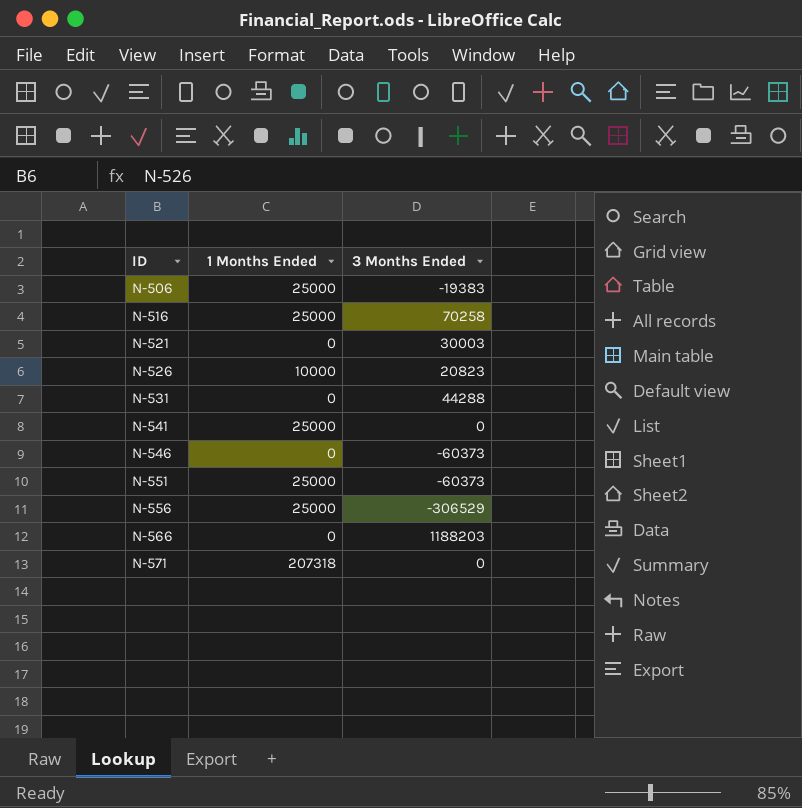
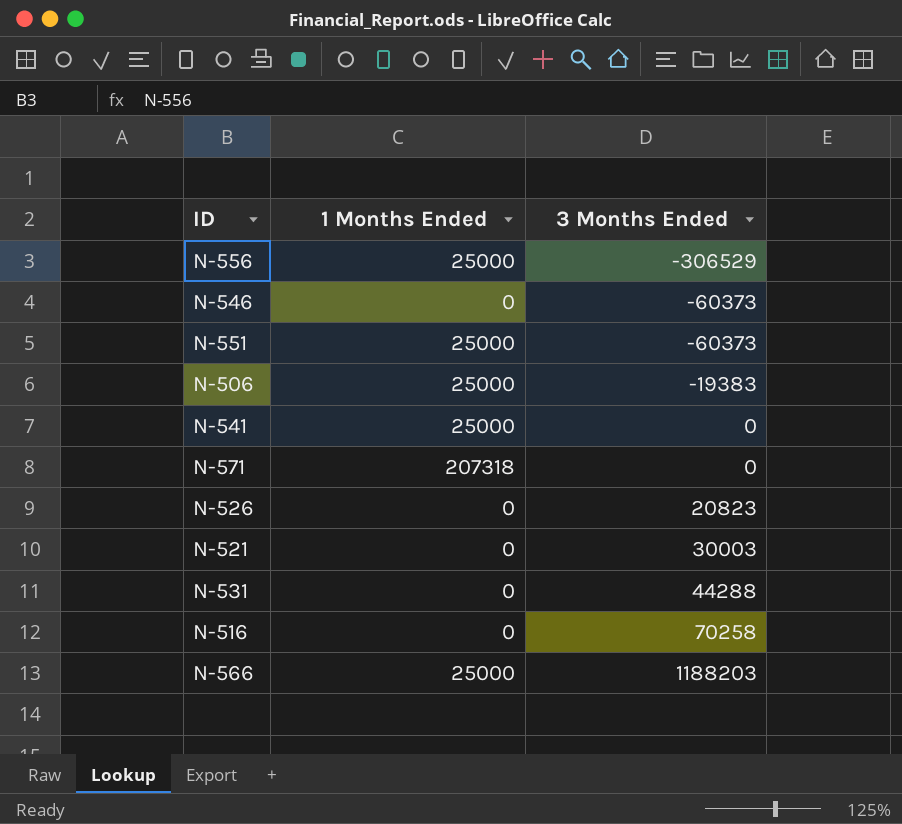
row order: ID ascending -> 3 Months Ended ascending
N-526 | 1 Months Ended: 10000 -> 0
N-516 | 1 Months Ended: 25000 -> 0
N-566 | 1 Months Ended: 0 -> 25000

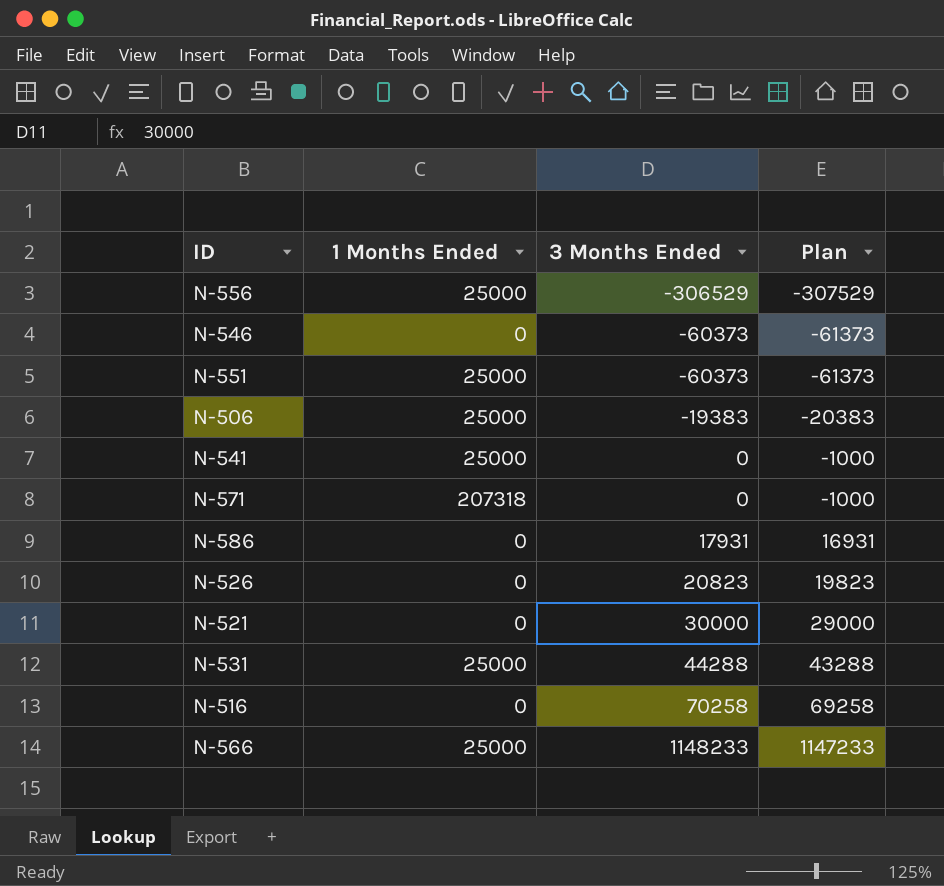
column Plan | formula: none -> [3 Months Ended] - 1000
row N-586: none -> 0 | 17931 | 16931
N-521 | 3 Months Ended: 30003 -> 30000
N-531 | 1 Months Ended: 0 -> 25000
N-566 | 3 Months Ended: 1188203 -> 1148233

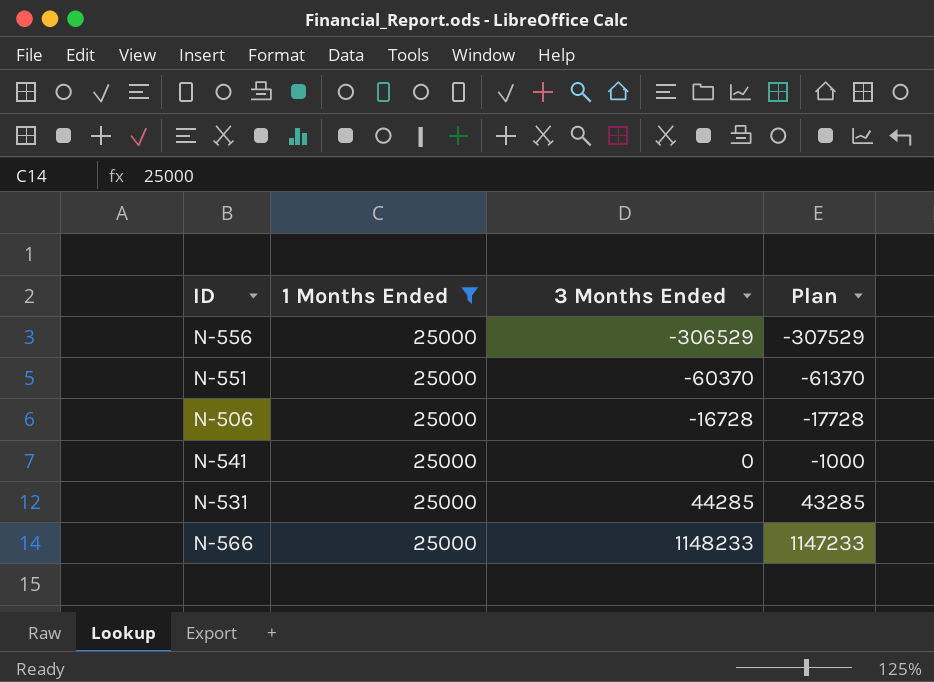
filter: none -> 1 Months Ended = 25000
N-551 | 3 Months Ended: -60373 -> -60370
N-551 | Plan: -61373 -> -61370
N-506 | 3 Months Ended: -19383 -> -16728
N-506 | Plan: -20383 -> -17728
N-531 | 3 Months Ended: 44288 -> 44285
N-531 | Plan: 43288 -> 43285

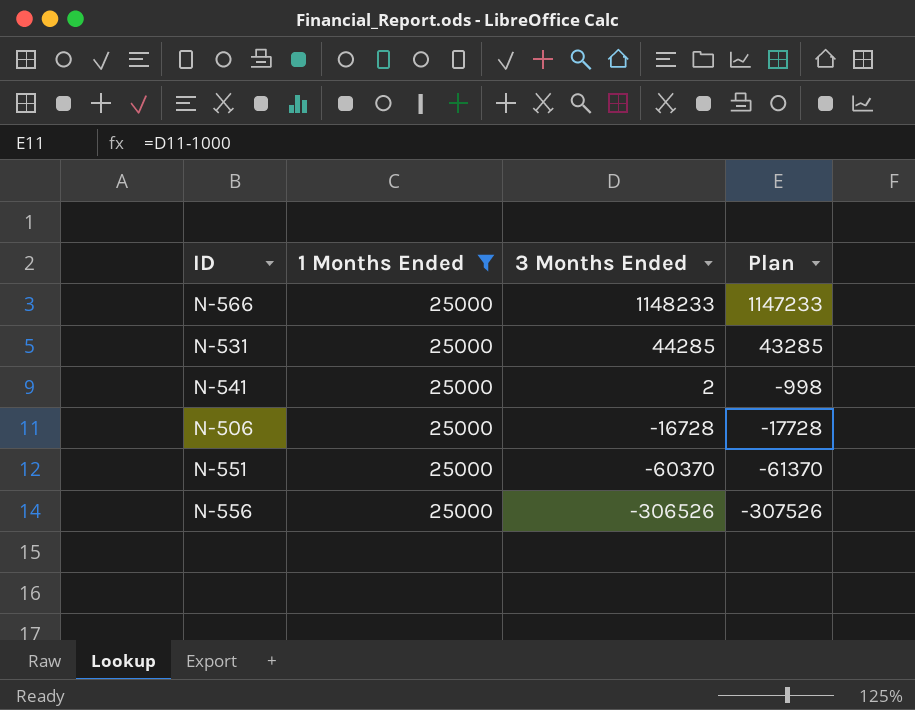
row order: 3 Months Ended ascending -> 3 Months Ended descending
N-541 | 3 Months Ended: 0 -> 2
N-541 | Plan: -1000 -> -998
N-556 | 3 Months Ended: -306529 -> -306526
N-556 | Plan: -307529 -> -307526

